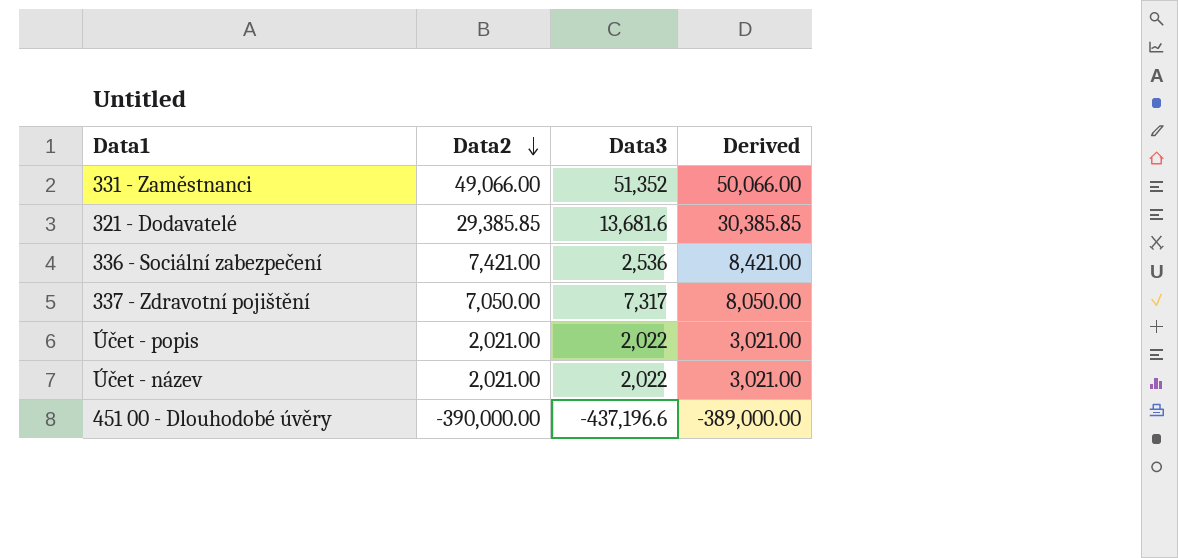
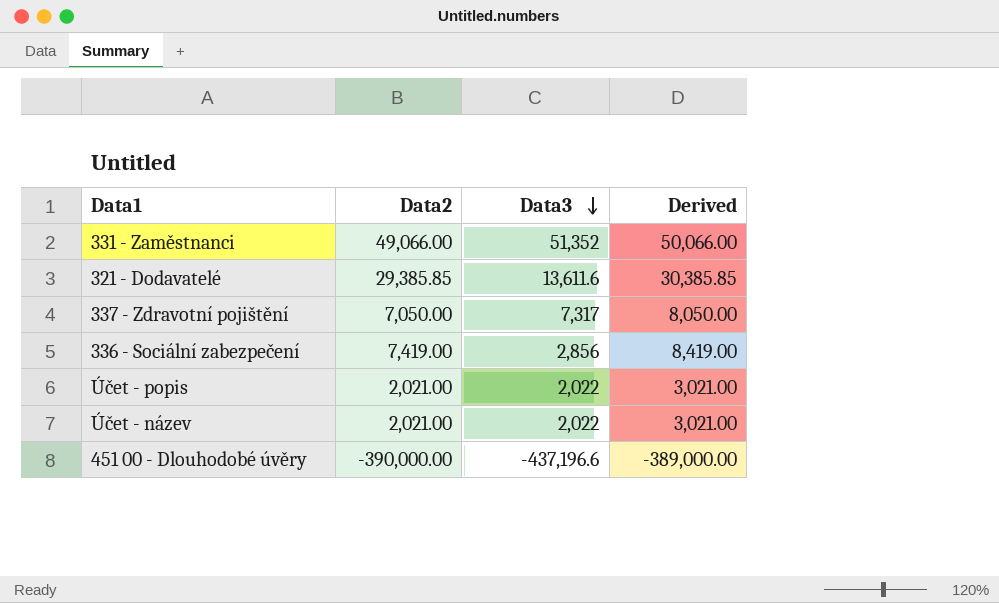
row order: Data2 descending -> Data3 descending
321 - Dodavatelé | Data3: 13,681.6 -> 13,611.6
336 - Sociální zabezpečení | Data2: 7,421.00 -> 7,419.00
336 - Sociální zabezpečení | Data3: 2,536 -> 2,856
336 - Sociální zabezpečení | Derived: 8,421.00 -> 8,419.00

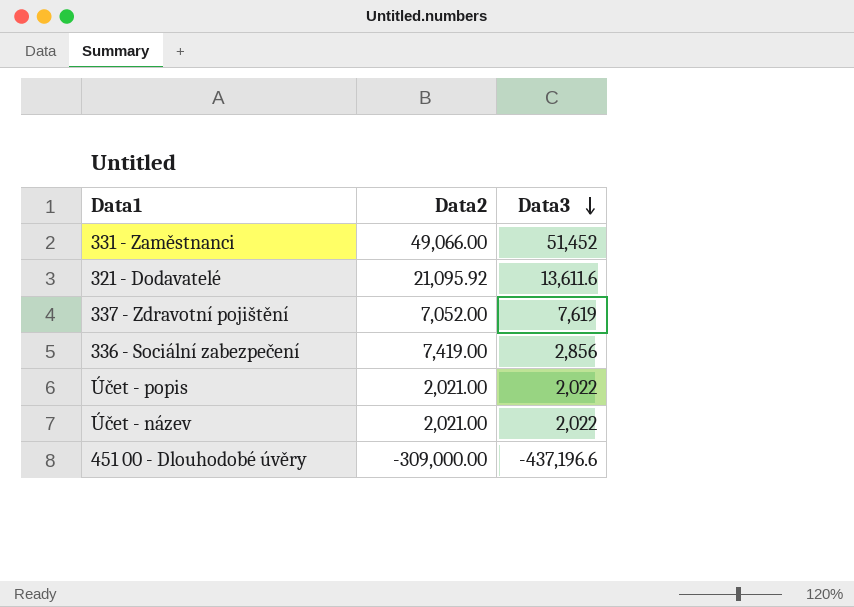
column Derived | formula: [Data2] + 1000 -> none
331 - Zaměstnanci | Data3: 51,352 -> 51,452
321 - Dodavatelé | Data2: 29,385.85 -> 21,095.92
337 - Zdravotní pojištění | Data2: 7,050.00 -> 7,052.00
337 - Zdravotní pojištění | Data3: 7,317 -> 7,619
451 00 - Dlouhodobé úvěry | Data2: -390,000.00 -> -309,000.00

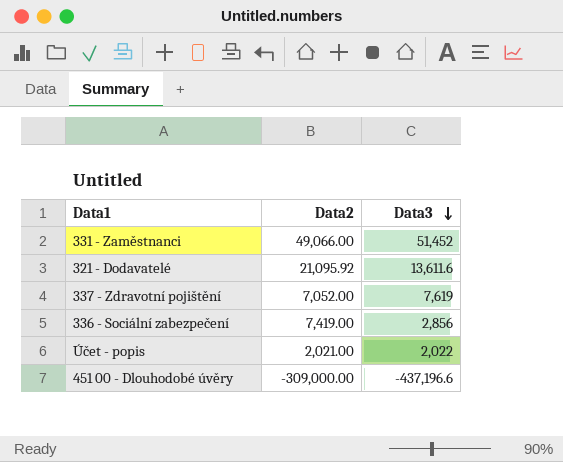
row Účet - název: 2,021.00 | 2,022 -> none

